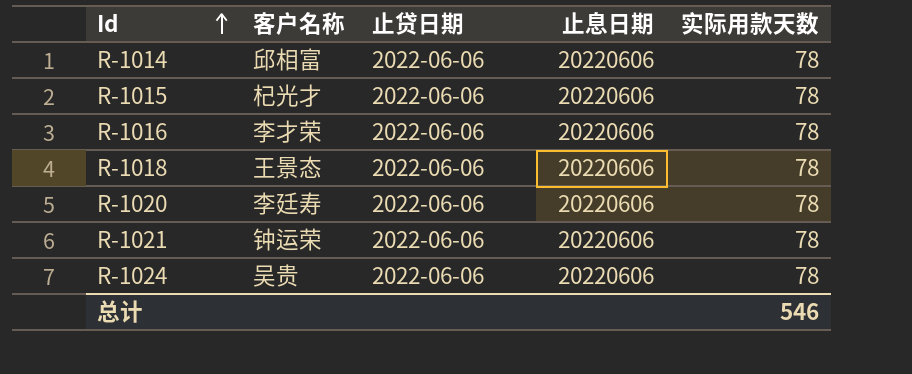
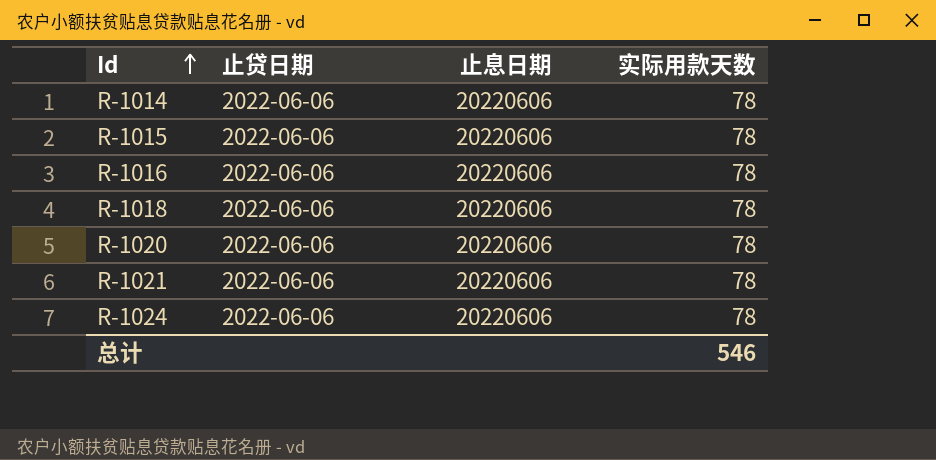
column 客户名称 | position: 2 -> none

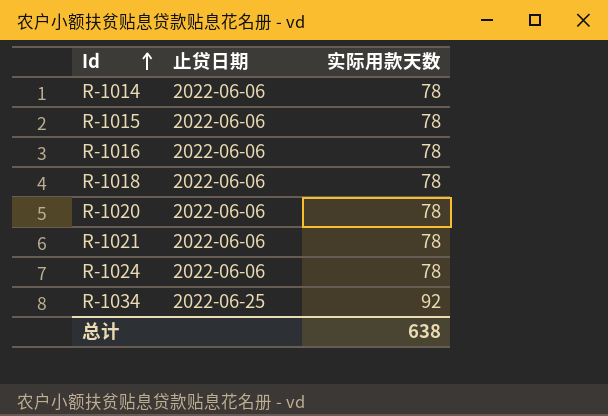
column 止息日期 | position: 3 -> none
row R-1034: none -> 2022-06-25 | 92
总计 | 实际用款天数: 546 -> 638

